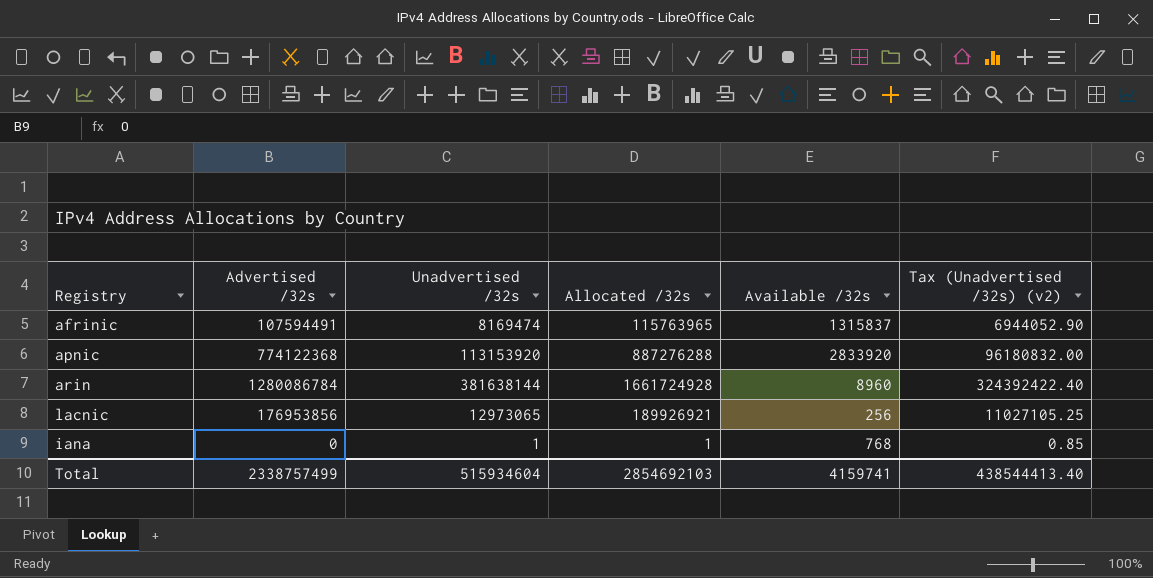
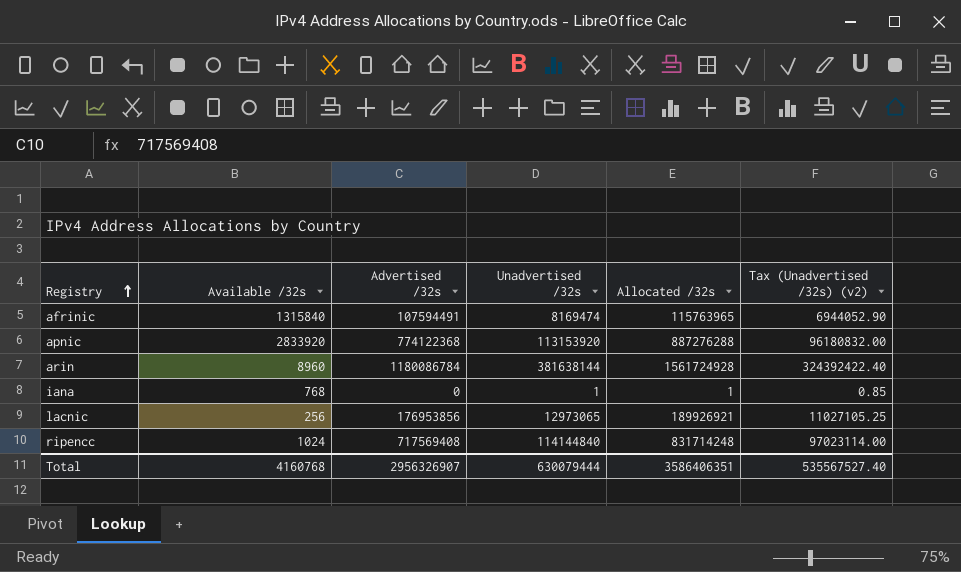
row order: none -> Registry ascending
column Available /32s | position: 5 -> 2
afrinic | Available /32s: 1315837 -> 1315840
arin | Advertised /32s: 1280086784 -> 1180086784
arin | Allocated /32s: 1661724928 -> 1561724928
row ripencc: none -> 1024 | 717569408 | 114144840 | 831714248 | 97023114.00
Total | Available /32s: 4159741 -> 4160768
Total | Advertised /32s: 2338757499 -> 2956326907
Total | Unadvertised /32s: 515934604 -> 630079444
Total | Allocated /32s: 2854692103 -> 3586406351
Total | Tax (Unadvertised /32s) (v2): 438544413.40 -> 535567527.40

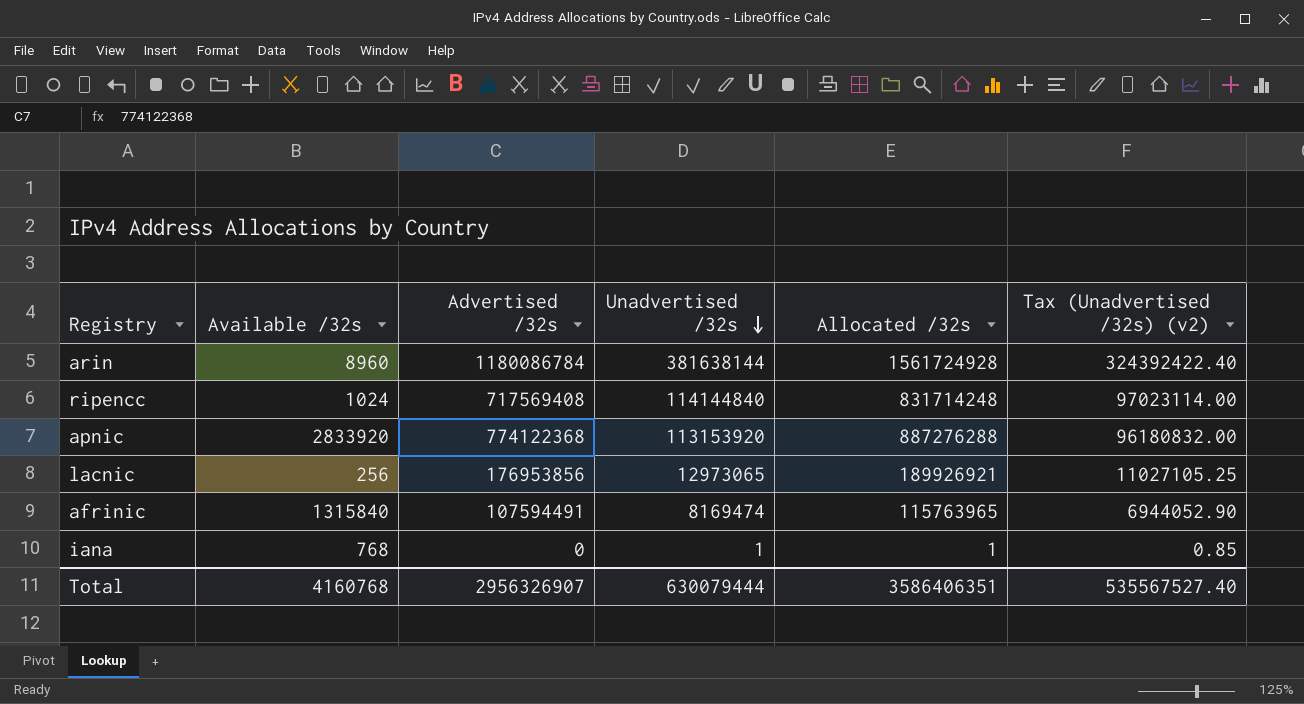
row order: Registry ascending -> Unadvertised /32s descending

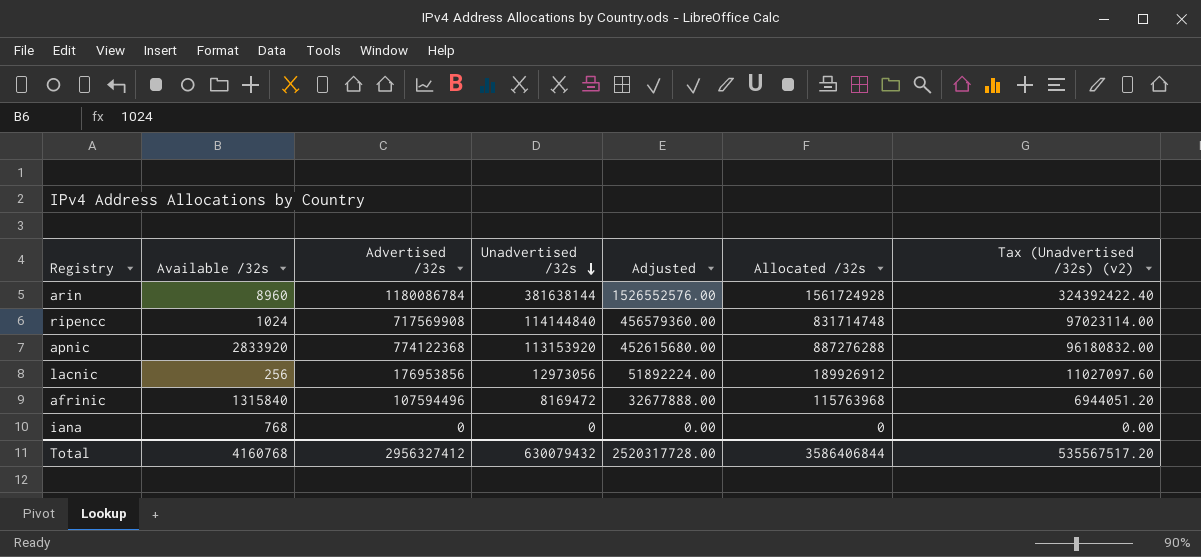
column Adjusted | formula: none -> [Unadvertised /32s] * 4
ripencc | Advertised /32s: 717569408 -> 717569908
ripencc | Allocated /32s: 831714248 -> 831714748
lacnic | Unadvertised /32s: 12973065 -> 12973056
lacnic | Allocated /32s: 189926921 -> 189926912
lacnic | Tax (Unadvertised /32s) (v2): 11027105.25 -> 11027097.60
afrinic | Advertised /32s: 107594491 -> 107594496
afrinic | Unadvertised /32s: 8169474 -> 8169472
afrinic | Allocated /32s: 115763965 -> 115763968
afrinic | Tax (Unadvertised /32s) (v2): 6944052.90 -> 6944051.20
iana | Unadvertised /32s: 1 -> 0
iana | Allocated /32s: 1 -> 0
iana | Tax (Unadvertised /32s) (v2): 0.85 -> 0.00
Total | Advertised /32s: 2956326907 -> 2956327412
Total | Unadvertised /32s: 630079444 -> 630079432
Total | Allocated /32s: 3586406351 -> 3586406844
Total | Tax (Unadvertised /32s) (v2): 535567527.40 -> 535567517.20

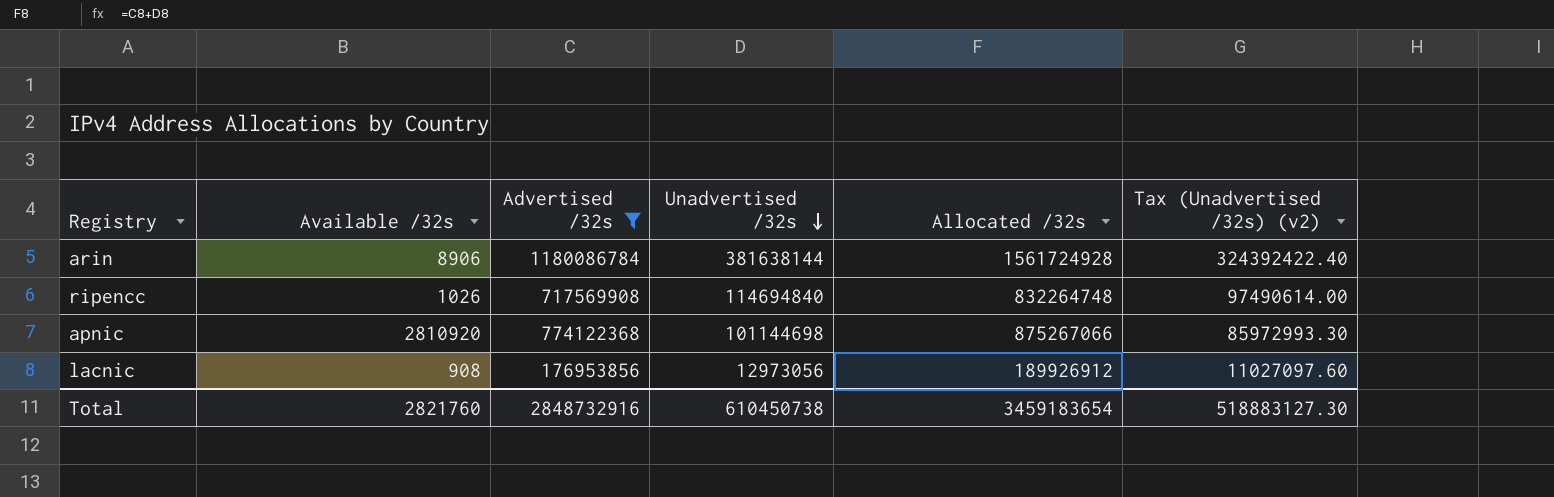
filter: none -> Advertised /32s >= 176953856
column Adjusted | formula: [Unadvertised /32s] * 4 -> none
arin | Available /32s: 8960 -> 8906
ripencc | Available /32s: 1024 -> 1026
ripencc | Unadvertised /32s: 114144840 -> 114694840
ripencc | Allocated /32s: 831714748 -> 832264748
ripencc | Tax (Unadvertised /32s) (v2): 97023114.00 -> 97490614.00
apnic | Available /32s: 2833920 -> 2810920
apnic | Unadvertised /32s: 113153920 -> 101144698
apnic | Allocated /32s: 887276288 -> 875267066
apnic | Tax (Unadvertised /32s) (v2): 96180832.00 -> 85972993.30
lacnic | Available /32s: 256 -> 908
Total | Available /32s: 4160768 -> 2821760
Total | Advertised /32s: 2956327412 -> 2848732916
Total | Unadvertised /32s: 630079432 -> 610450738
Total | Allocated /32s: 3586406844 -> 3459183654
Total | Tax (Unadvertised /32s) (v2): 535567517.20 -> 518883127.30

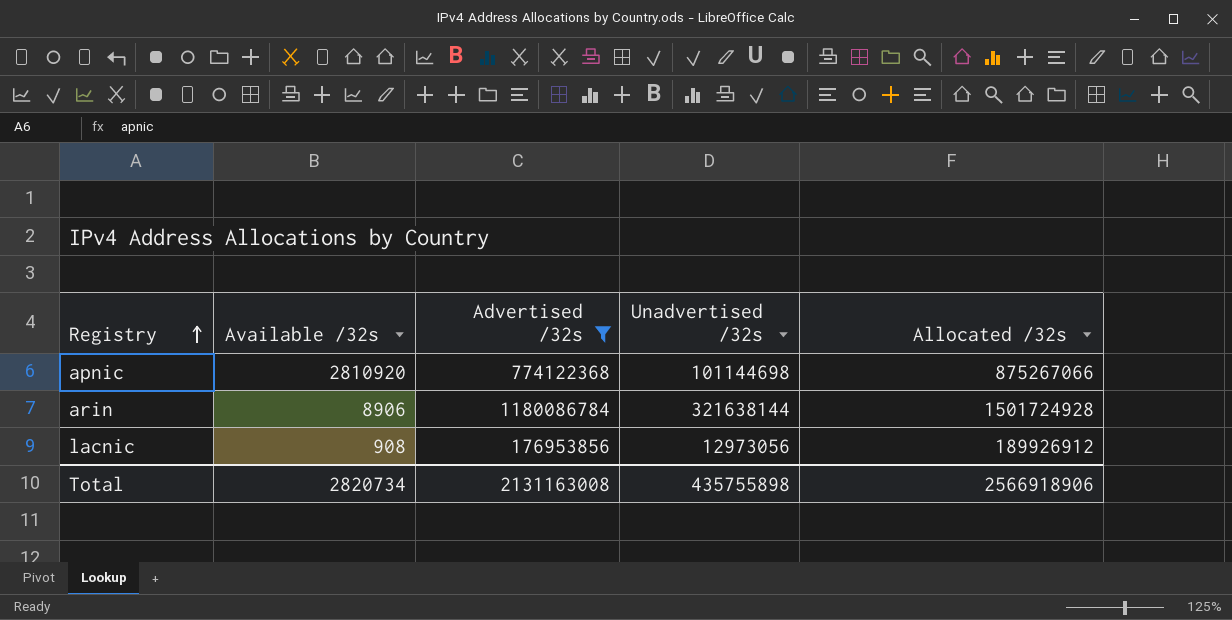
row order: Unadvertised /32s descending -> Registry ascending
column Tax (Unadvertised /32s) (v2) | formula: [Unadvertised /32s] * 0.85 -> none
row ripencc: 1026 | 717569908 | 114694840 | 832264748 | 97490614.00 -> none
arin | Unadvertised /32s: 381638144 -> 321638144
arin | Allocated /32s: 1561724928 -> 1501724928
Total | Available /32s: 2821760 -> 2820734
Total | Advertised /32s: 2848732916 -> 2131163008
Total | Unadvertised /32s: 610450738 -> 435755898
Total | Allocated /32s: 3459183654 -> 2566918906

